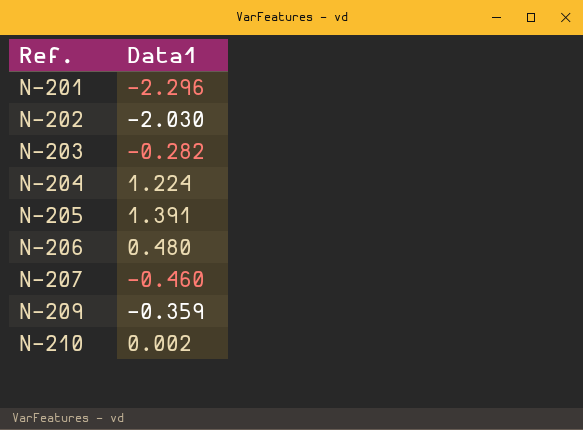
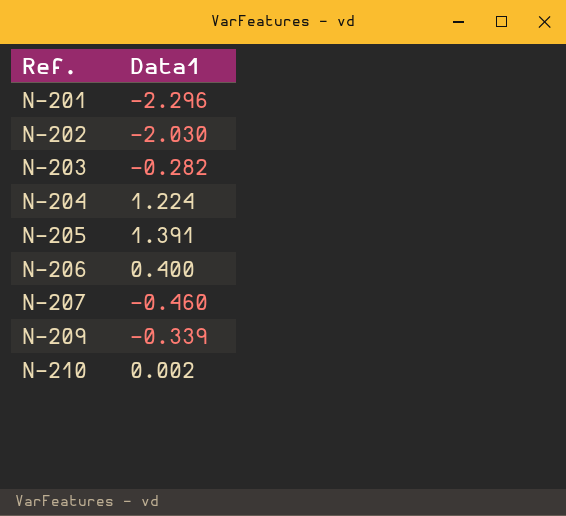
N-206 | Data1: 0.480 -> 0.400
N-209 | Data1: -0.359 -> -0.339

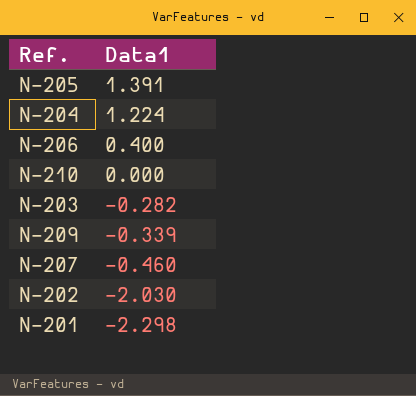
row order: Ref. ascending -> Data1 descending
N-210 | Data1: 0.002 -> 0.000
N-201 | Data1: -2.296 -> -2.298

